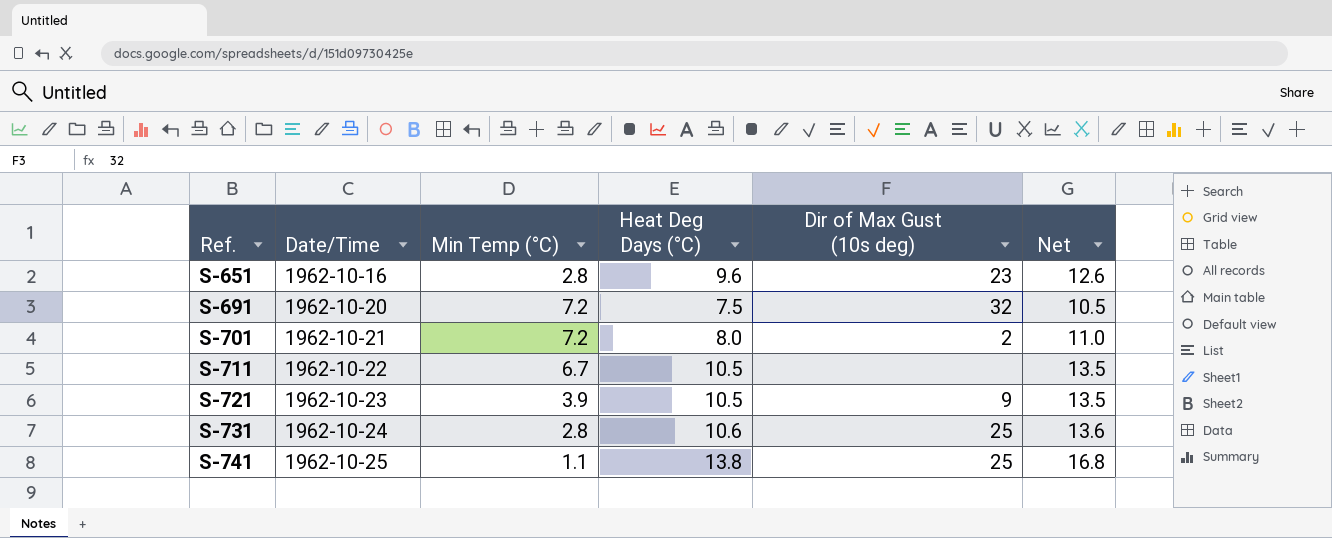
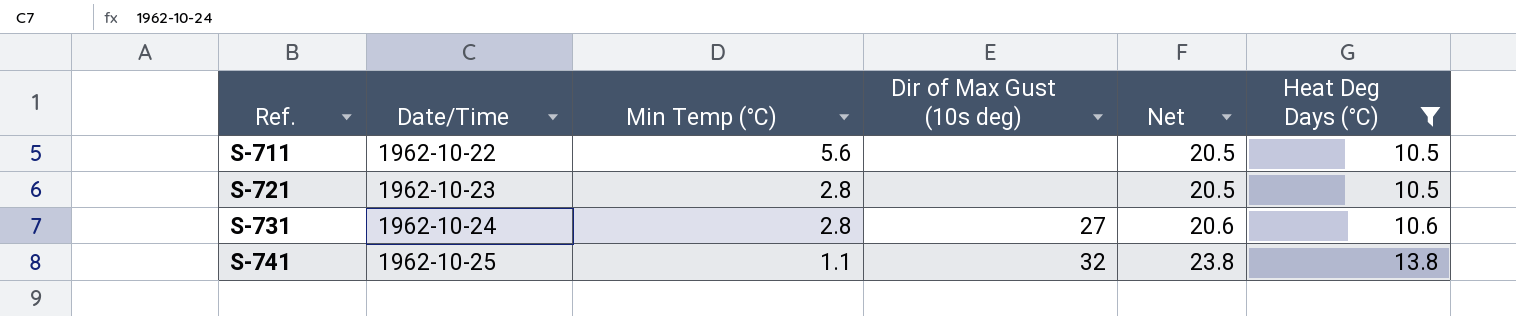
filter: none -> Heat Deg Days (°C) >= 10.5
column Net | formula: [Heat Deg Days (°C)] + 3 -> [Heat Deg Days (°C)] + 10
column Heat Deg Days (°C) | position: 4 -> 6
S-711 | Min Temp (°C): 6.7 -> 5.6
S-721 | Min Temp (°C): 3.9 -> 2.8
S-721 | Dir of Max Gust (10s deg): 9 -> none
S-731 | Dir of Max Gust (10s deg): 25 -> 27
S-741 | Dir of Max Gust (10s deg): 25 -> 32

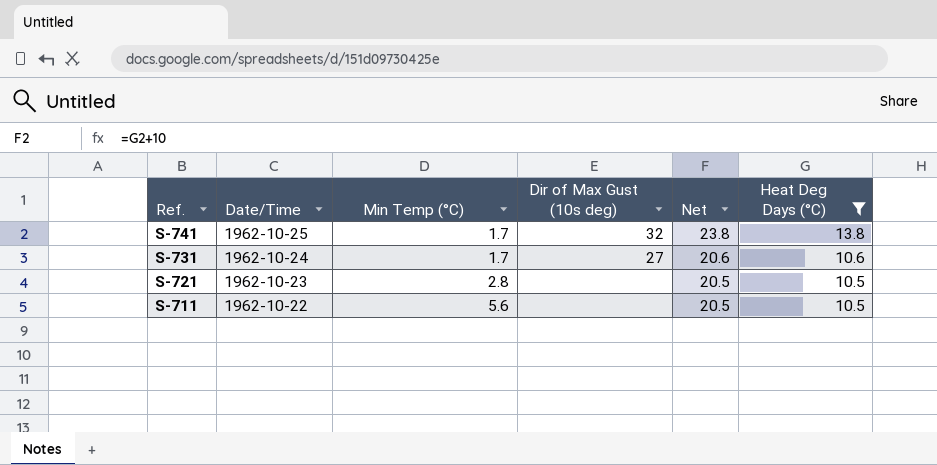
row order: Ref. ascending -> Ref. descending
S-741 | Min Temp (°C): 1.1 -> 1.7
S-731 | Min Temp (°C): 2.8 -> 1.7

